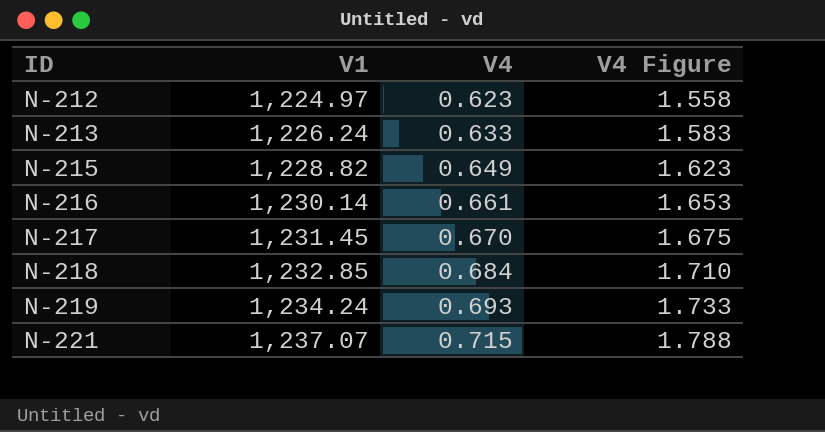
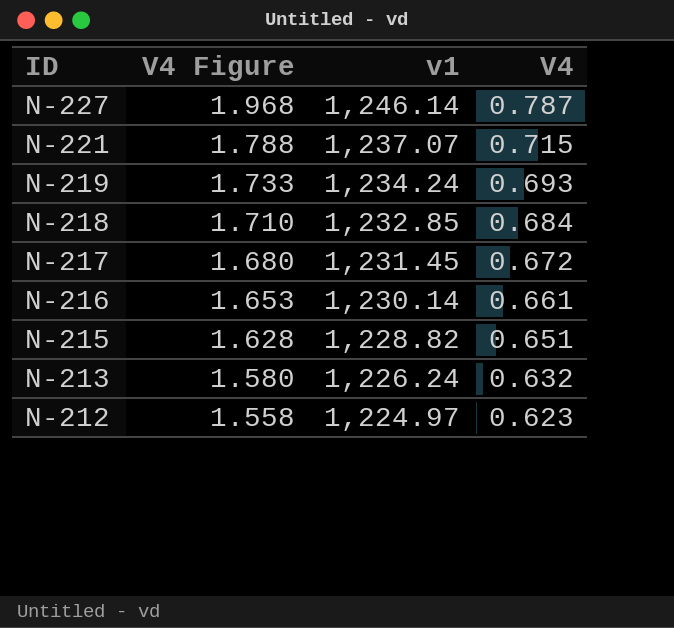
row order: ID ascending -> ID descending
column V4 Figure | position: 4 -> 2
column name: V1 -> v1
row N-227: none -> 1.968 | 1,246.14 | 0.787
N-217 | V4 Figure: 1.675 -> 1.680
N-217 | V4: 0.670 -> 0.672
N-215 | V4 Figure: 1.623 -> 1.628
N-215 | V4: 0.649 -> 0.651
N-213 | V4 Figure: 1.583 -> 1.580
N-213 | V4: 0.633 -> 0.632

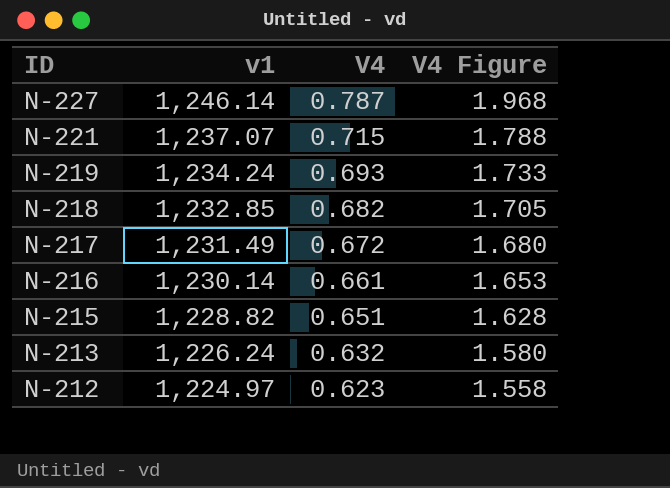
column V4 Figure | position: 2 -> 4
N-218 | V4: 0.684 -> 0.682
N-218 | V4 Figure: 1.710 -> 1.705
N-217 | v1: 1,231.45 -> 1,231.49

